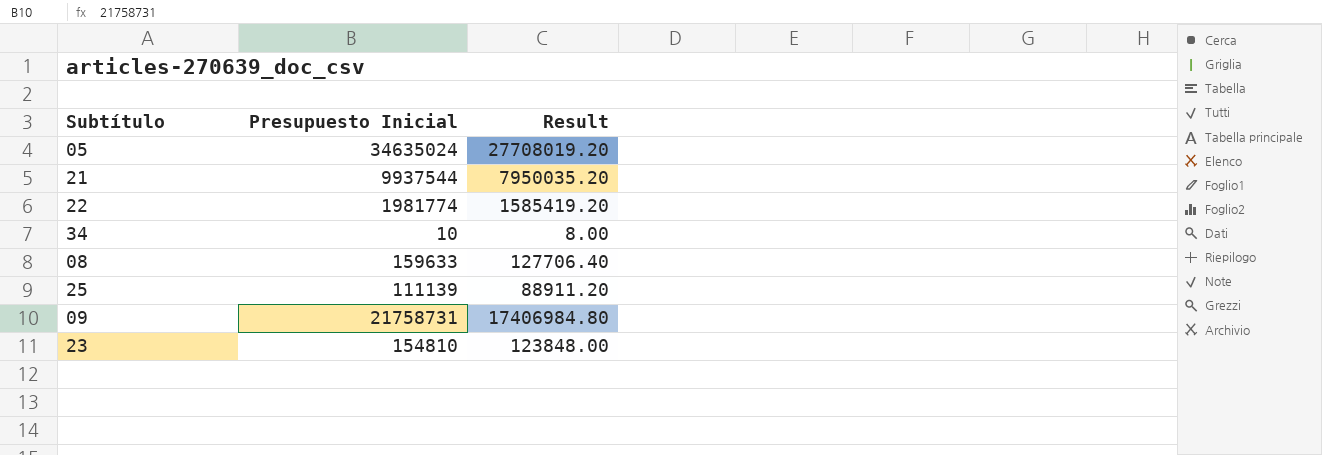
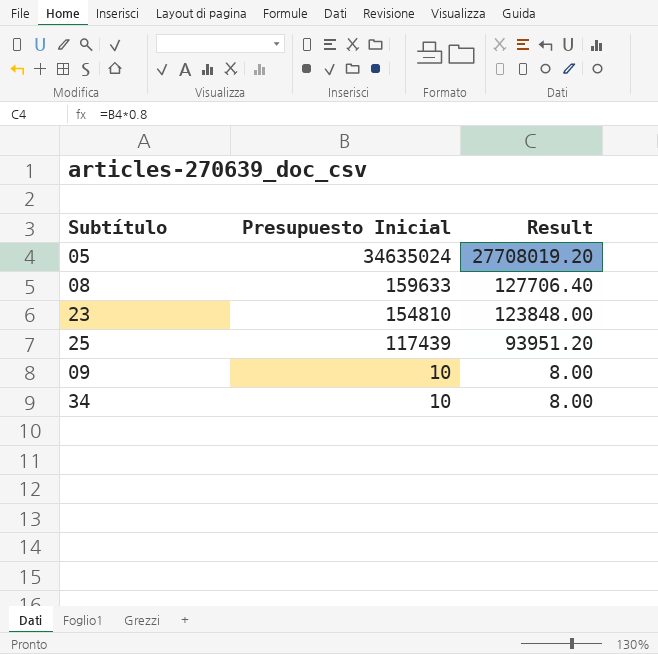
row order: none -> Presupuesto Inicial descending
row 21: 9937544 | 7950035.20 -> none
row 22: 1981774 | 1585419.20 -> none
25 | Presupuesto Inicial: 111139 -> 117439
25 | Result: 88911.20 -> 93951.20
09 | Presupuesto Inicial: 21758731 -> 10
09 | Result: 17406984.80 -> 8.00

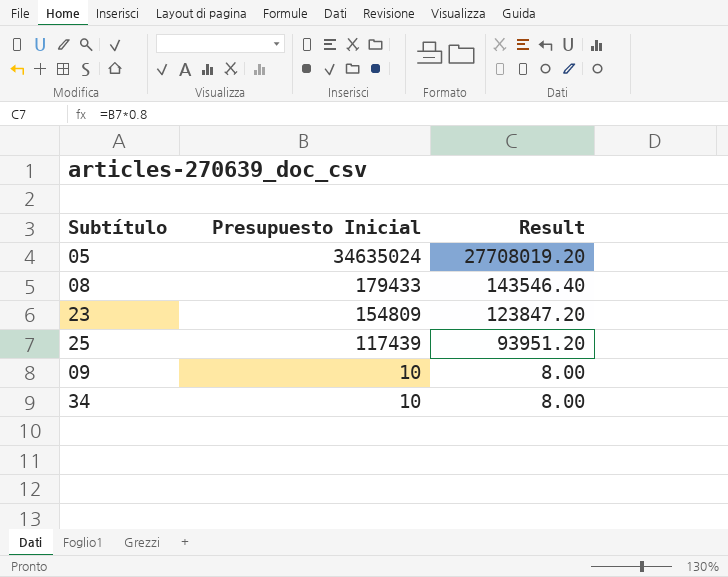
08 | Presupuesto Inicial: 159633 -> 179433
08 | Result: 127706.40 -> 143546.40
23 | Presupuesto Inicial: 154810 -> 154809
23 | Result: 123848.00 -> 123847.20

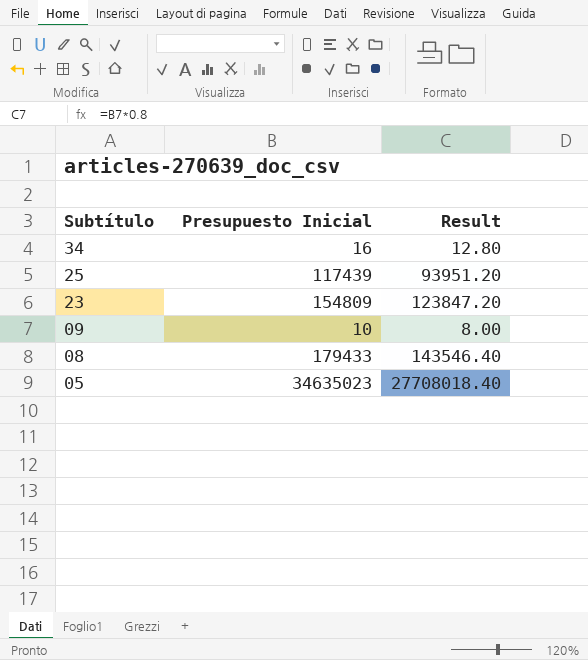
row order: Presupuesto Inicial descending -> Subtítulo descending
34 | Presupuesto Inicial: 10 -> 16
34 | Result: 8.00 -> 12.80
05 | Presupuesto Inicial: 34635024 -> 34635023
05 | Result: 27708019.20 -> 27708018.40

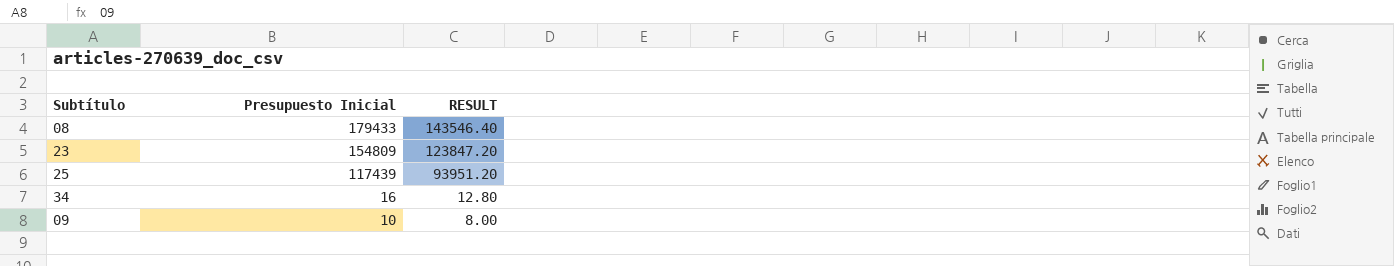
row order: Subtítulo descending -> Presupuesto Inicial descending
column name: Result -> RESULT
row 05: 34635023 | 27708018.40 -> none

